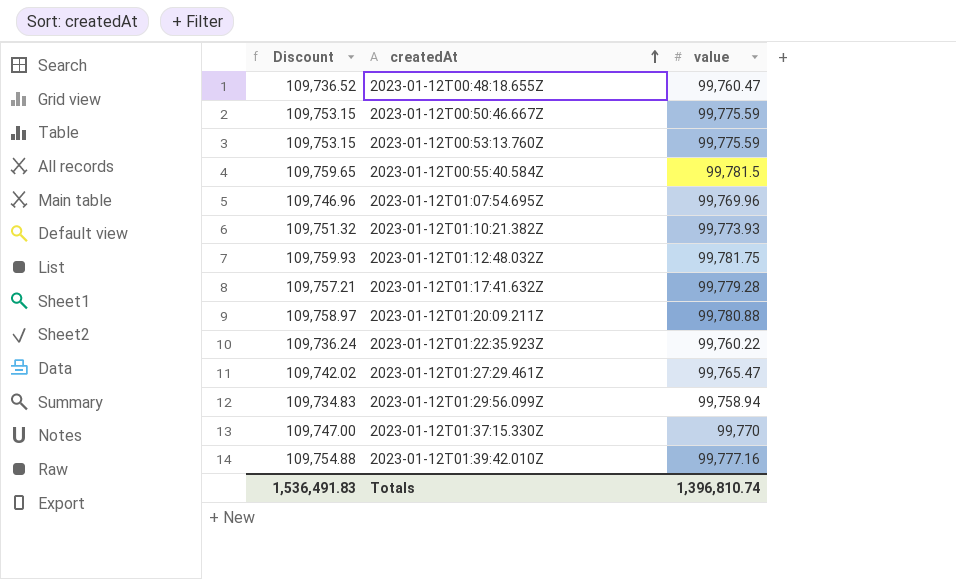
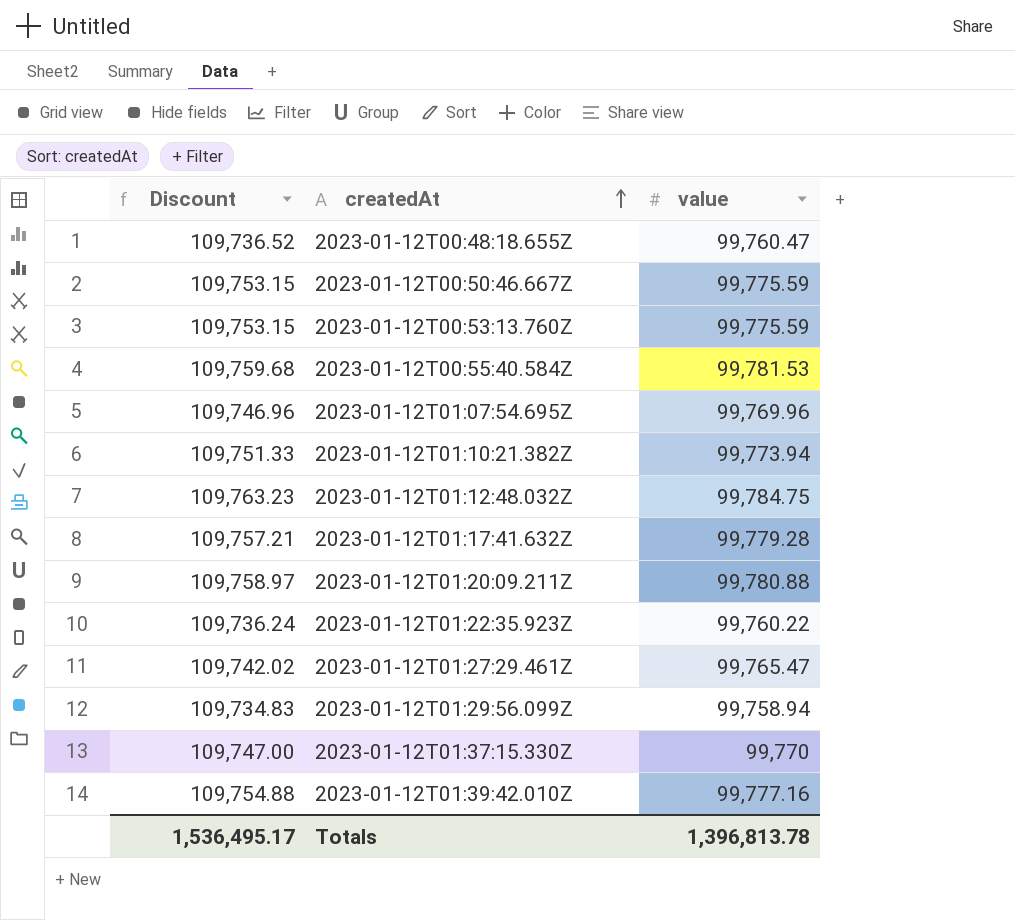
2023-01-12T00:55:40.584Z | Discount: 109,759.65 -> 109,759.68
2023-01-12T00:55:40.584Z | value: 99,781.5 -> 99,781.53
2023-01-12T01:10:21.382Z | Discount: 109,751.32 -> 109,751.33
2023-01-12T01:10:21.382Z | value: 99,773.93 -> 99,773.94
2023-01-12T01:12:48.032Z | Discount: 109,759.93 -> 109,763.23
2023-01-12T01:12:48.032Z | value: 99,781.75 -> 99,784.75
Totals | Discount: 1,536,491.83 -> 1,536,495.17
Totals | value: 1,396,810.74 -> 1,396,813.78

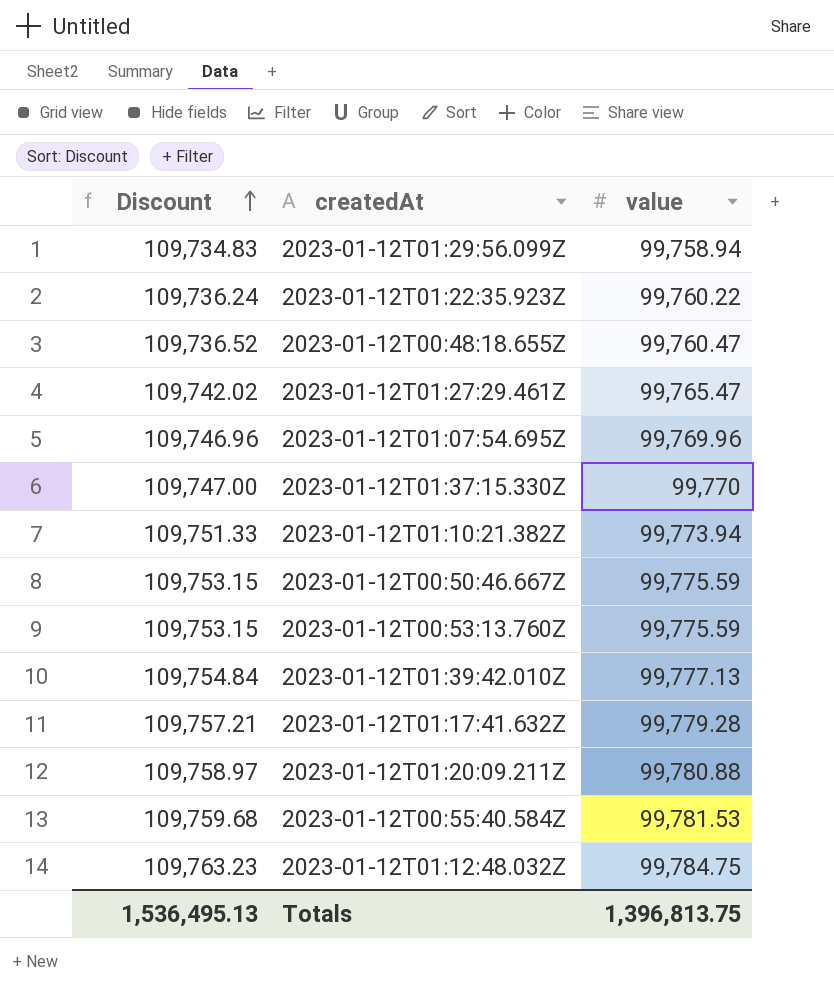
row order: createdAt ascending -> Discount ascending
2023-01-12T01:39:42.010Z | Discount: 109,754.88 -> 109,754.84
2023-01-12T01:39:42.010Z | value: 99,777.16 -> 99,777.13
Totals | Discount: 1,536,495.17 -> 1,536,495.13
Totals | value: 1,396,813.78 -> 1,396,813.75

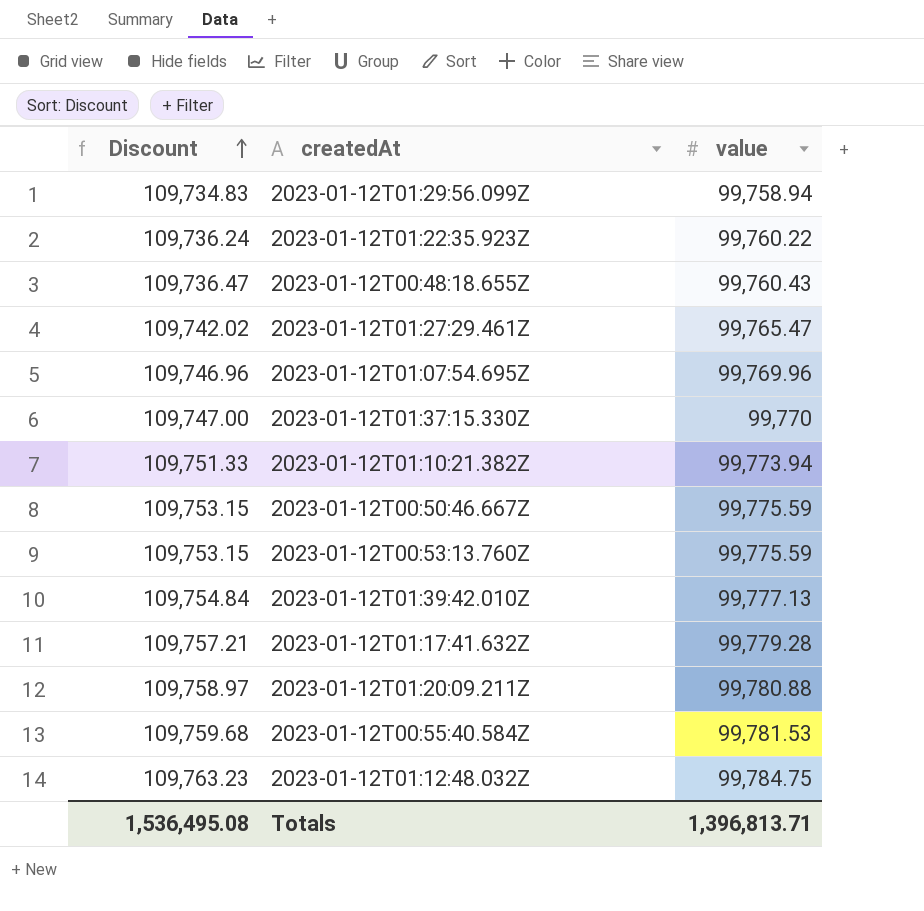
2023-01-12T00:48:18.655Z | Discount: 109,736.52 -> 109,736.47
2023-01-12T00:48:18.655Z | value: 99,760.47 -> 99,760.43
Totals | Discount: 1,536,495.13 -> 1,536,495.08
Totals | value: 1,396,813.75 -> 1,396,813.71

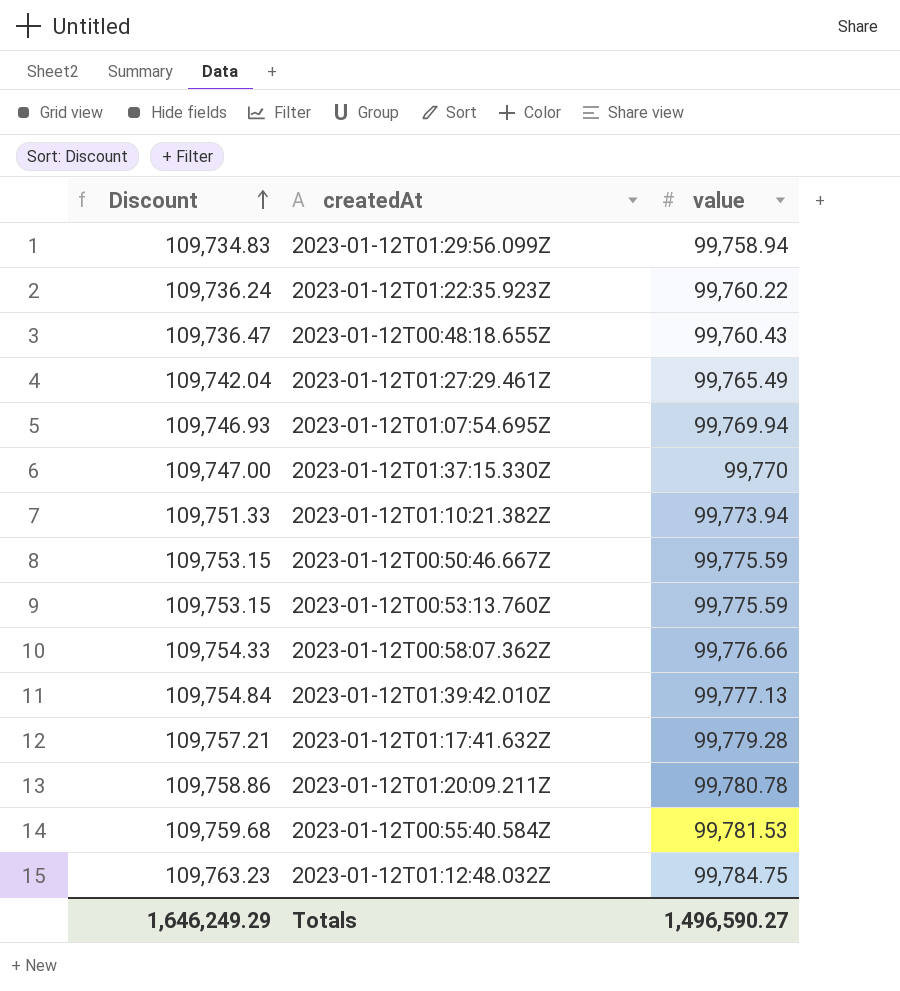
2023-01-12T01:27:29.461Z | Discount: 109,742.02 -> 109,742.04
2023-01-12T01:27:29.461Z | value: 99,765.47 -> 99,765.49
2023-01-12T01:07:54.695Z | Discount: 109,746.96 -> 109,746.93
2023-01-12T01:07:54.695Z | value: 99,769.96 -> 99,769.94
row 2023-01-12T00:58:07.362Z: none -> 109,754.33 | 99,776.66
2023-01-12T01:20:09.211Z | Discount: 109,758.97 -> 109,758.86
2023-01-12T01:20:09.211Z | value: 99,780.88 -> 99,780.78
Totals | Discount: 1,536,495.08 -> 1,646,249.29
Totals | value: 1,396,813.71 -> 1,496,590.27

